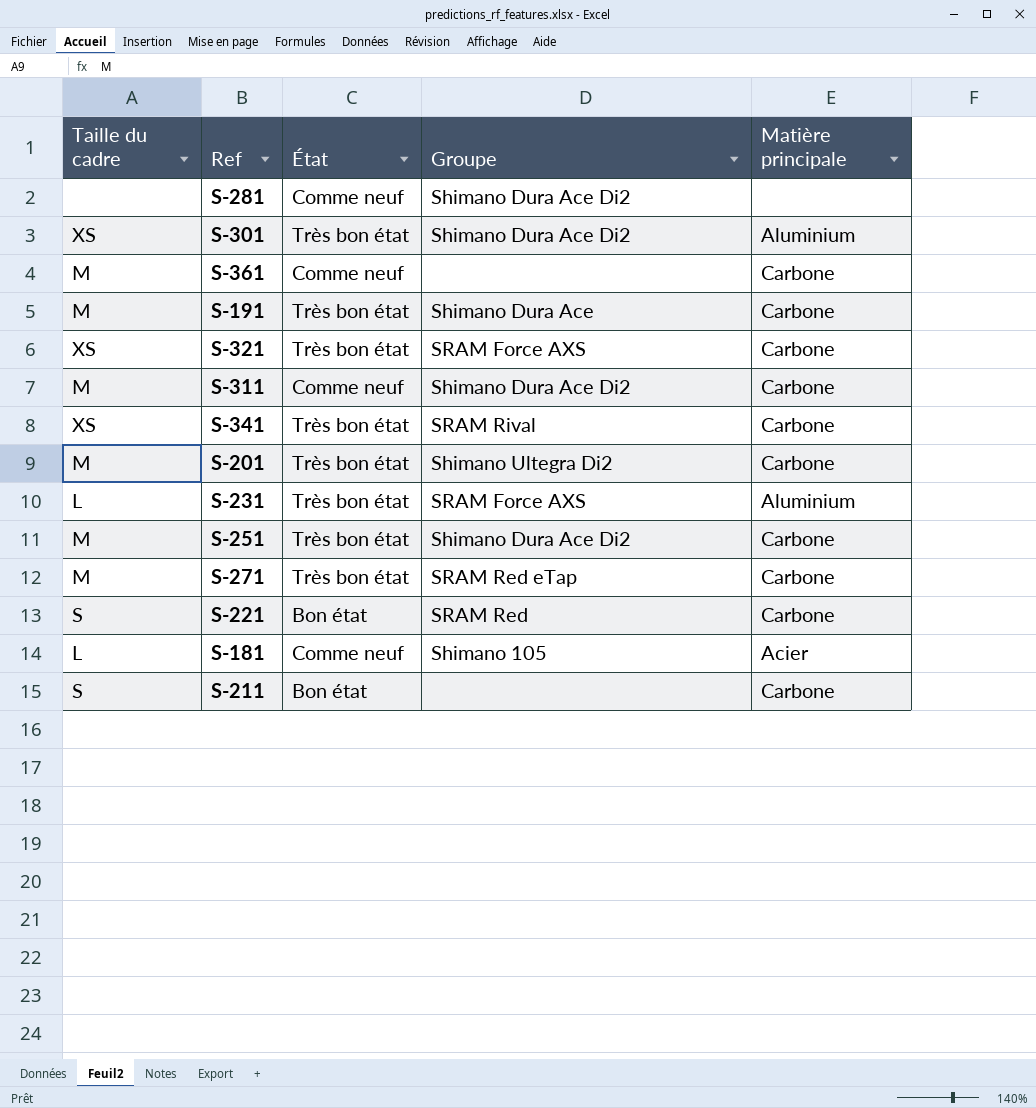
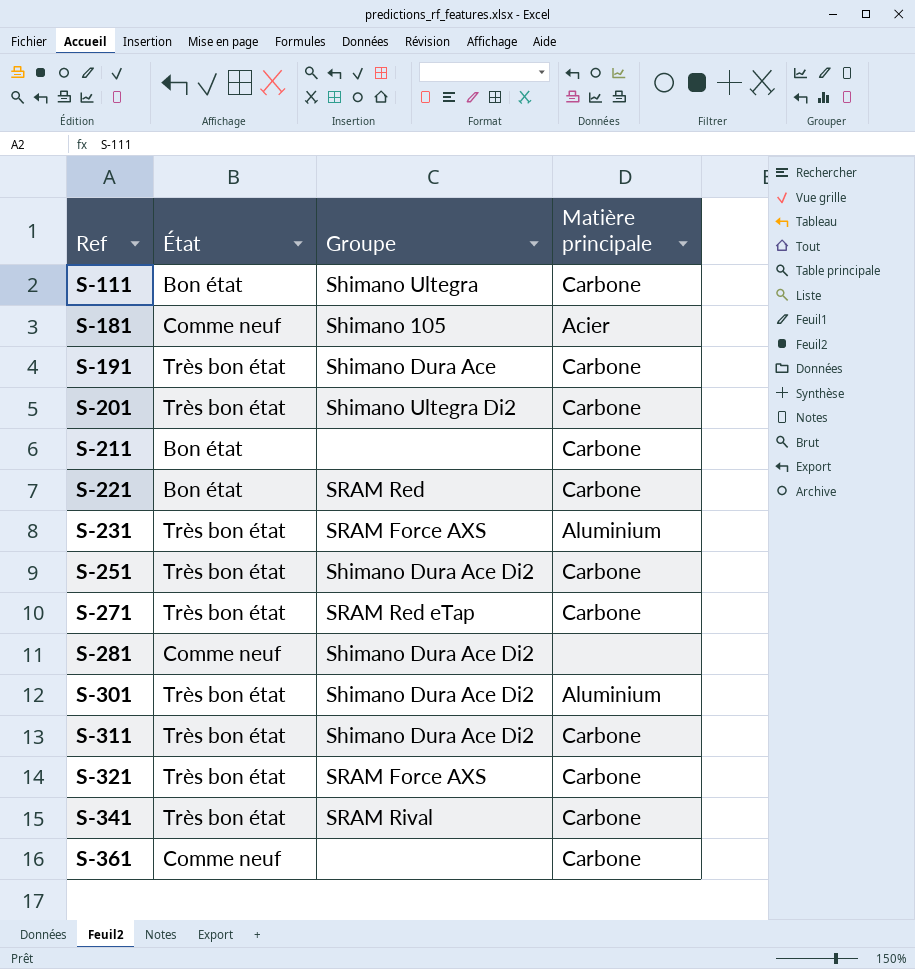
row order: none -> Ref ascending
column Taille du cadre | position: 1 -> none
row S-111: none -> Bon état | Shimano Ultegra | Carbone
S-311 | État: Comme neuf -> Très bon état

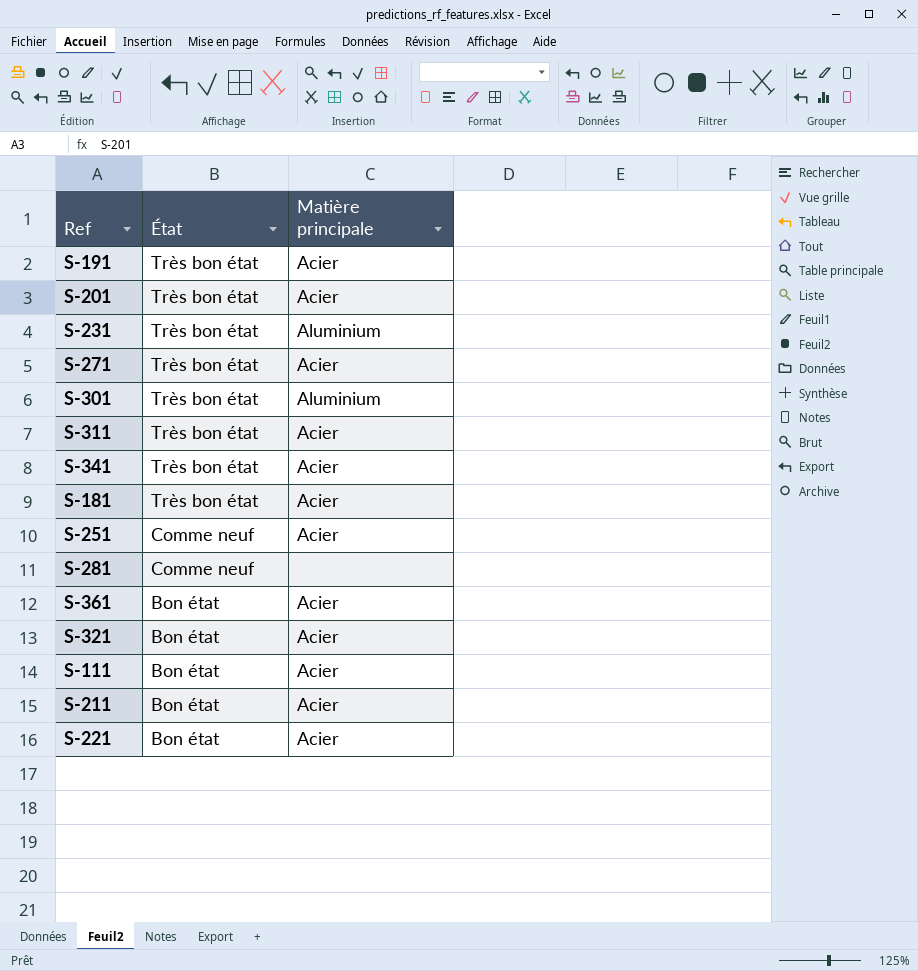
row order: Ref ascending -> État descending
column Groupe | position: 3 -> none
S-191 | Matière principale: Carbone -> Acier
S-201 | Matière principale: Carbone -> Acier
S-271 | Matière principale: Carbone -> Acier
S-311 | Matière principale: Carbone -> Acier
S-341 | Matière principale: Carbone -> Acier
S-181 | État: Comme neuf -> Très bon état
S-251 | État: Très bon état -> Comme neuf
S-251 | Matière principale: Carbone -> Acier
S-361 | État: Comme neuf -> Bon état
S-361 | Matière principale: Carbone -> Acier
S-321 | État: Très bon état -> Bon état
S-321 | Matière principale: Carbone -> Acier
S-111 | Matière principale: Carbone -> Acier
S-211 | Matière principale: Carbone -> Acier
S-221 | Matière principale: Carbone -> Acier

